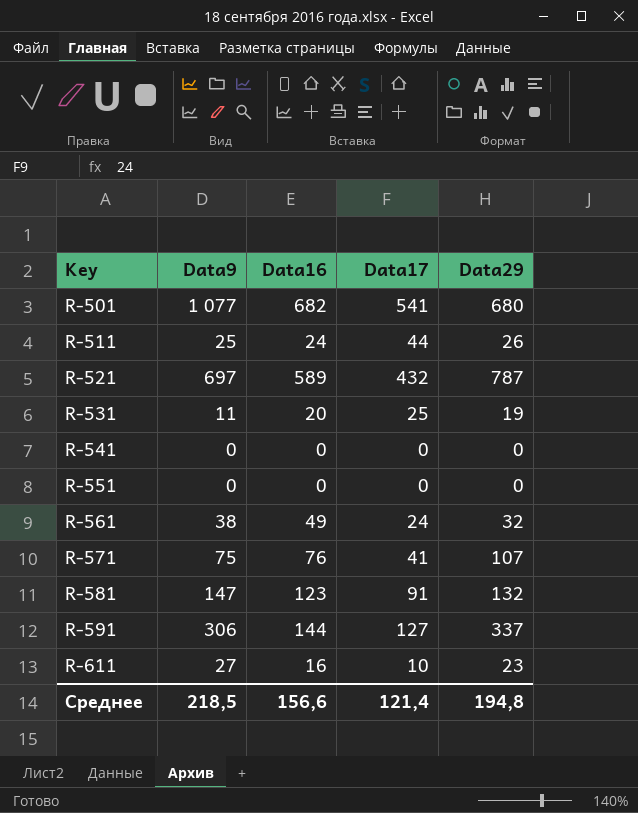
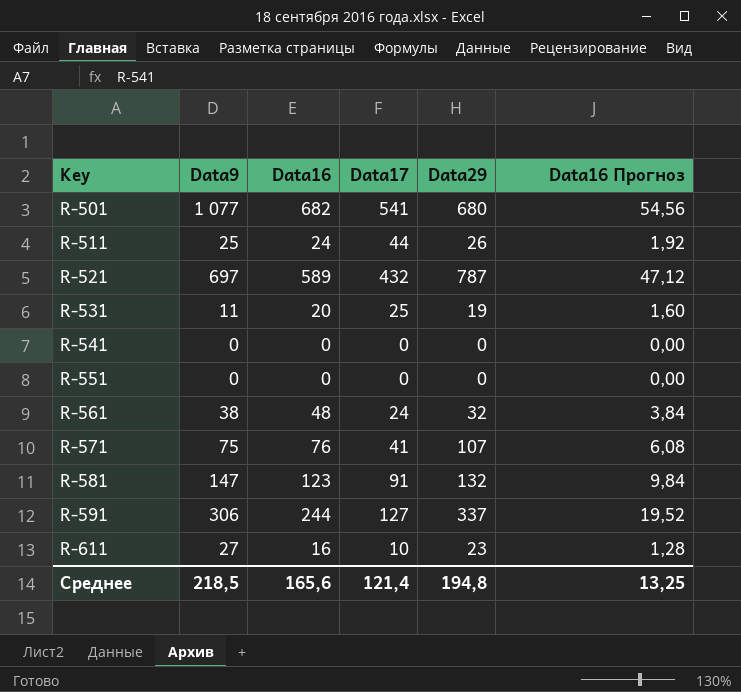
column Data16 Прогноз | formula: none -> [Data16] * 0,08
R-561 | Data16: 49 -> 48
R-591 | Data16: 144 -> 244
Среднее | Data16: 156,6 -> 165,6

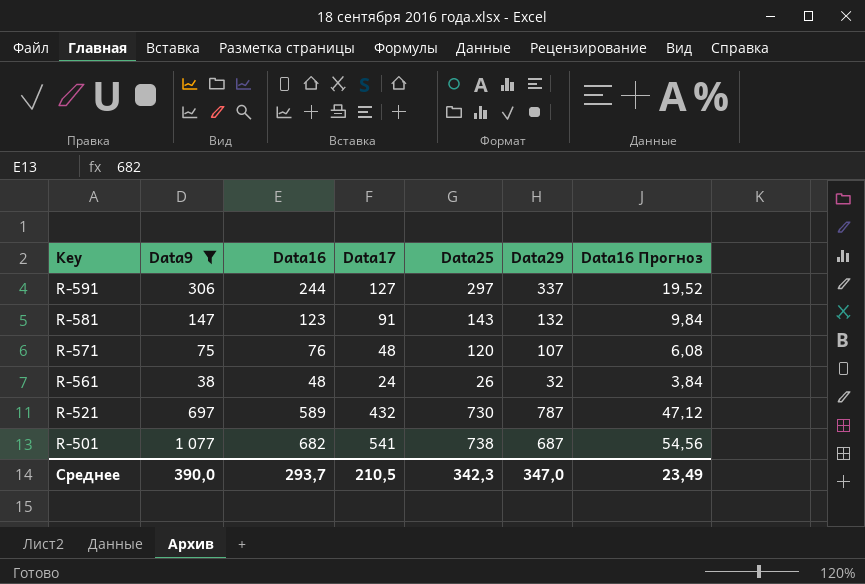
filter: none -> Data9 >= 38
row order: Key ascending -> Key descending
column Data25 | position: none -> 5
R-571 | Data17: 41 -> 48
R-501 | Data29: 680 -> 687
Среднее | Data9: 218,5 -> 390,0
Среднее | Data16: 165,6 -> 293,7
Среднее | Data17: 121,4 -> 210,5
Среднее | Data29: 194,8 -> 347,0
Среднее | Data16 Прогноз: 13,25 -> 23,49

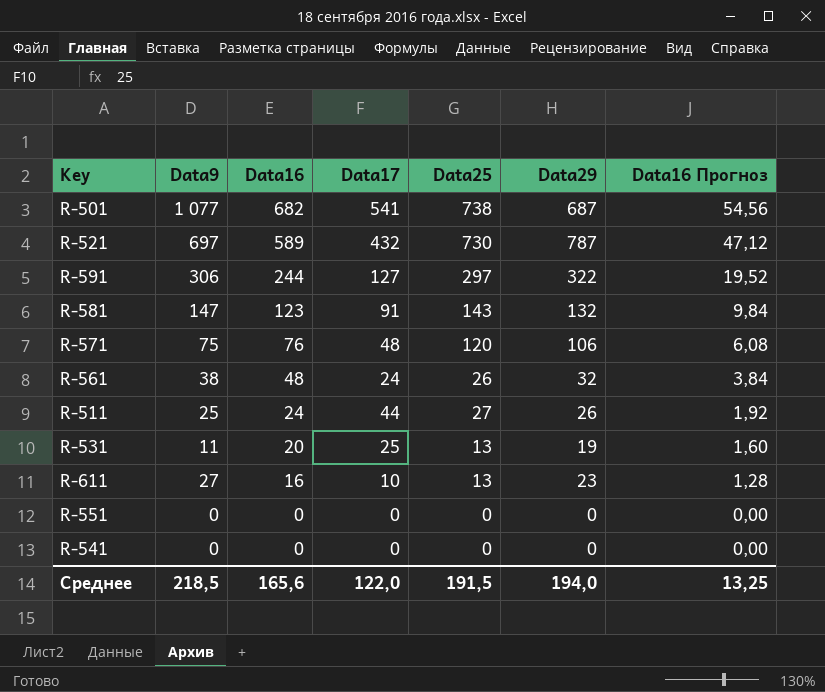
filter: Data9 >= 38 -> none
row order: Key descending -> Data16 descending
R-591 | Data29: 337 -> 322
R-571 | Data29: 107 -> 106
Среднее | Data9: 390,0 -> 218,5
Среднее | Data16: 293,7 -> 165,6
Среднее | Data17: 210,5 -> 122,0
Среднее | Data25: 342,3 -> 191,5
Среднее | Data29: 347,0 -> 194,0
Среднее | Data16 Прогноз: 23,49 -> 13,25

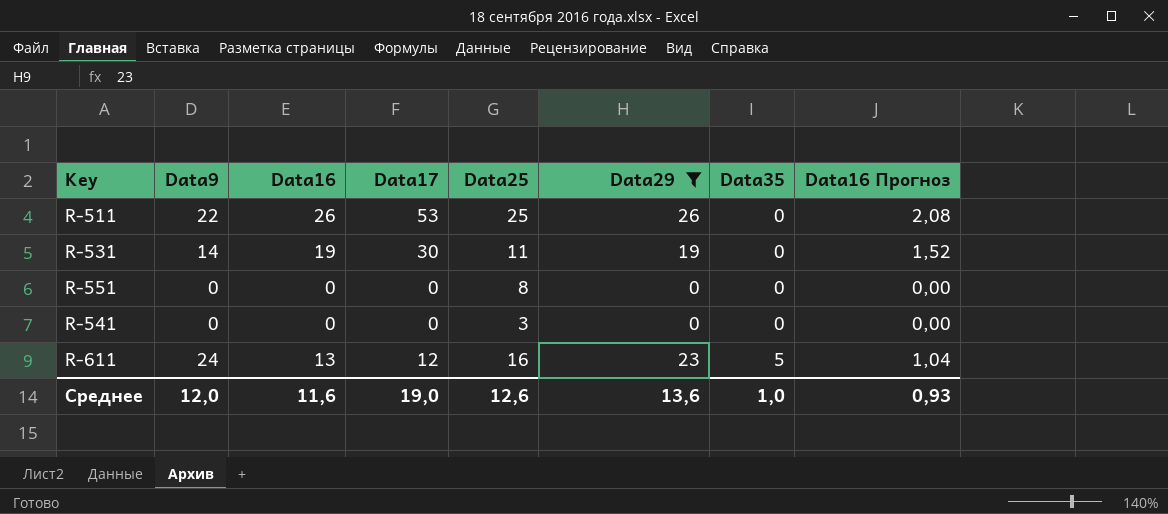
filter: none -> Data29 <= 26
row order: Data16 descending -> Data35 ascending
column Data35 | position: none -> 7
R-511 | Data9: 25 -> 22
R-511 | Data16: 24 -> 26
R-511 | Data17: 44 -> 53
R-511 | Data25: 27 -> 25
R-511 | Data16 Прогноз: 1,92 -> 2,08
R-531 | Data9: 11 -> 14
R-531 | Data16: 20 -> 19
R-531 | Data17: 25 -> 30
R-531 | Data25: 13 -> 11
R-531 | Data16 Прогноз: 1,60 -> 1,52
R-551 | Data25: 0 -> 8
R-541 | Data25: 0 -> 3
R-611 | Data9: 27 -> 24
R-611 | Data16: 16 -> 13
R-611 | Data17: 10 -> 12
R-611 | Data25: 13 -> 16
R-611 | Data16 Прогноз: 1,28 -> 1,04
Среднее | Data9: 218,5 -> 12,0
Среднее | Data16: 165,6 -> 11,6
Среднее | Data17: 122,0 -> 19,0
Среднее | Data25: 191,5 -> 12,6
Среднее | Data29: 194,0 -> 13,6
Среднее | Data16 Прогноз: 13,25 -> 0,93

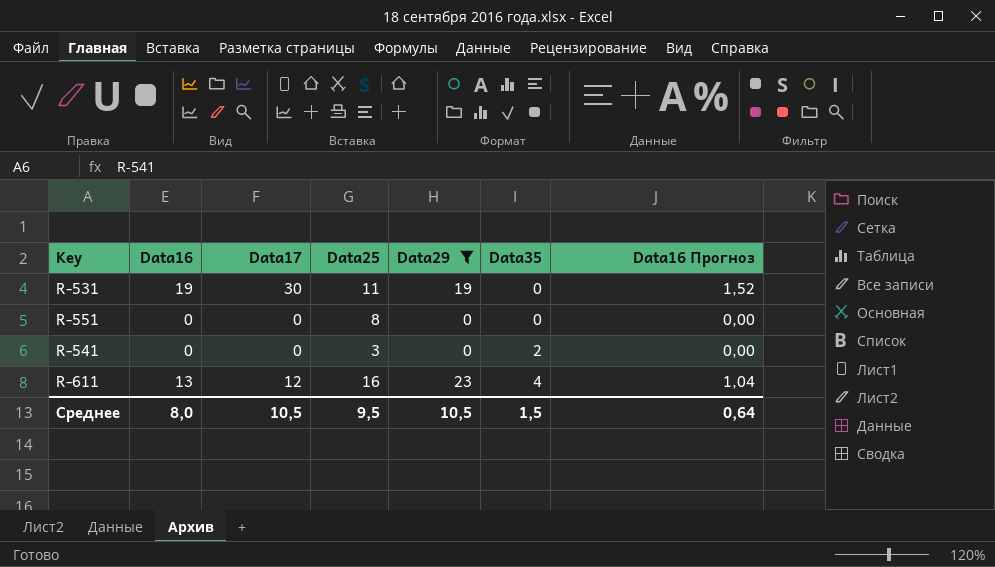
column Data9 | position: 2 -> none
row R-511: 22 | 26 | 53 | 25 | 26 | 0 | 2,08 -> none
R-541 | Data35: 0 -> 2
R-611 | Data35: 5 -> 4
Среднее | Data16: 11,6 -> 8,0
Среднее | Data17: 19,0 -> 10,5
Среднее | Data25: 12,6 -> 9,5
Среднее | Data29: 13,6 -> 10,5
Среднее | Data35: 1,0 -> 1,5
Среднее | Data16 Прогноз: 0,93 -> 0,64

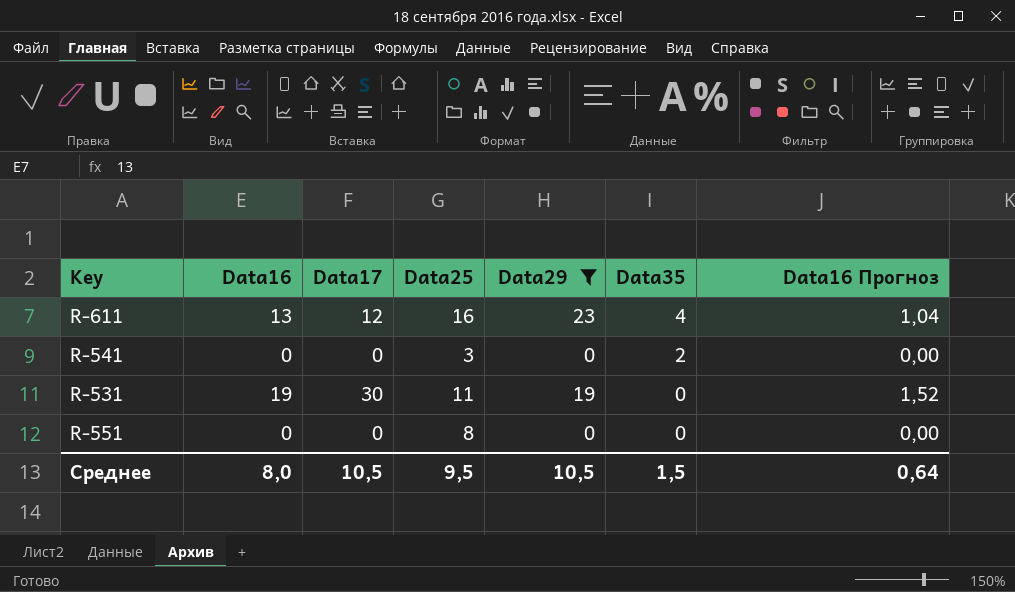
row order: Data35 ascending -> Data35 descending

